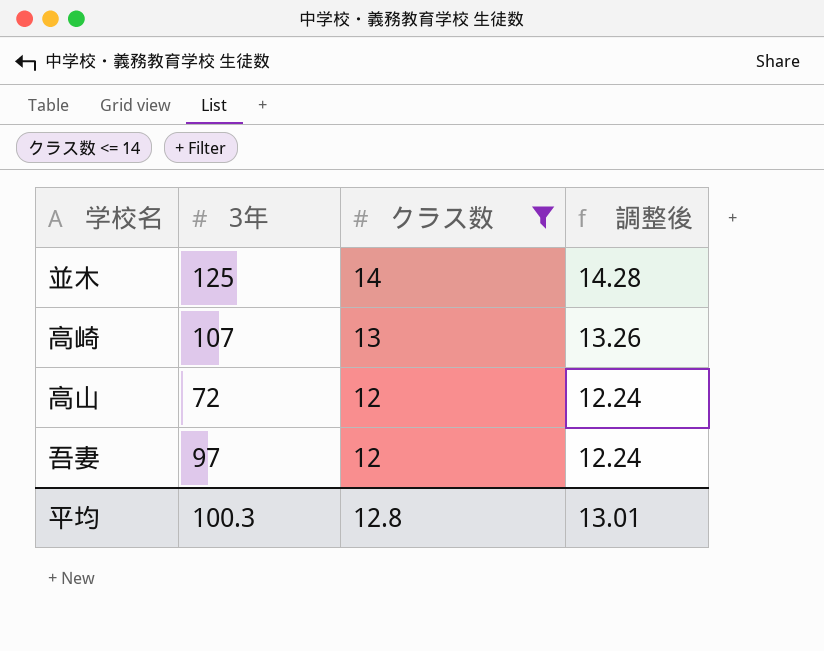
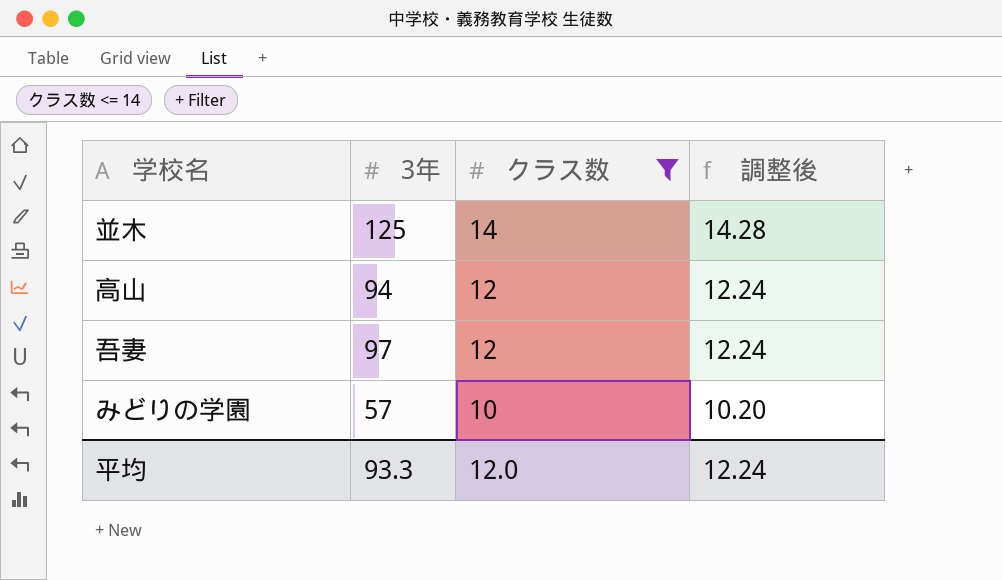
row 高崎: 107 | 13 | 13.26 -> none
高山 | 3年: 72 -> 94
row みどりの学園: none -> 57 | 10 | 10.20
平均 | 3年: 100.3 -> 93.3
平均 | クラス数: 12.8 -> 12.0
平均 | 調整後: 13.01 -> 12.24

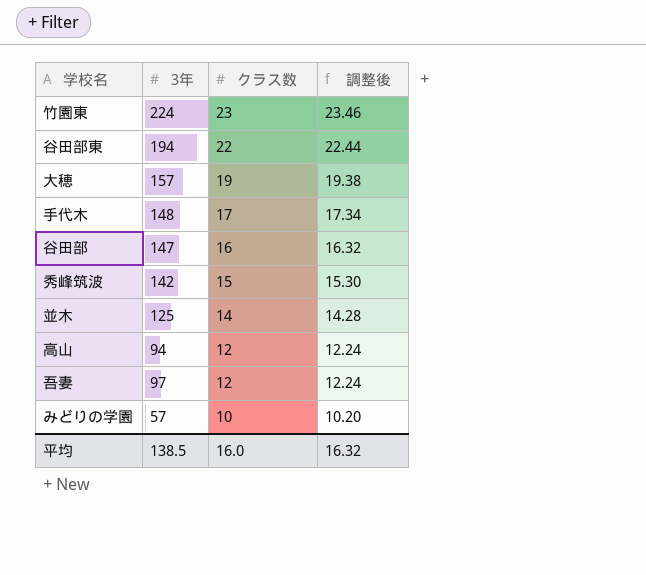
filter: クラス数 <= 14 -> none
平均 | 3年: 93.3 -> 138.5
平均 | クラス数: 12.0 -> 16.0
平均 | 調整後: 12.24 -> 16.32

